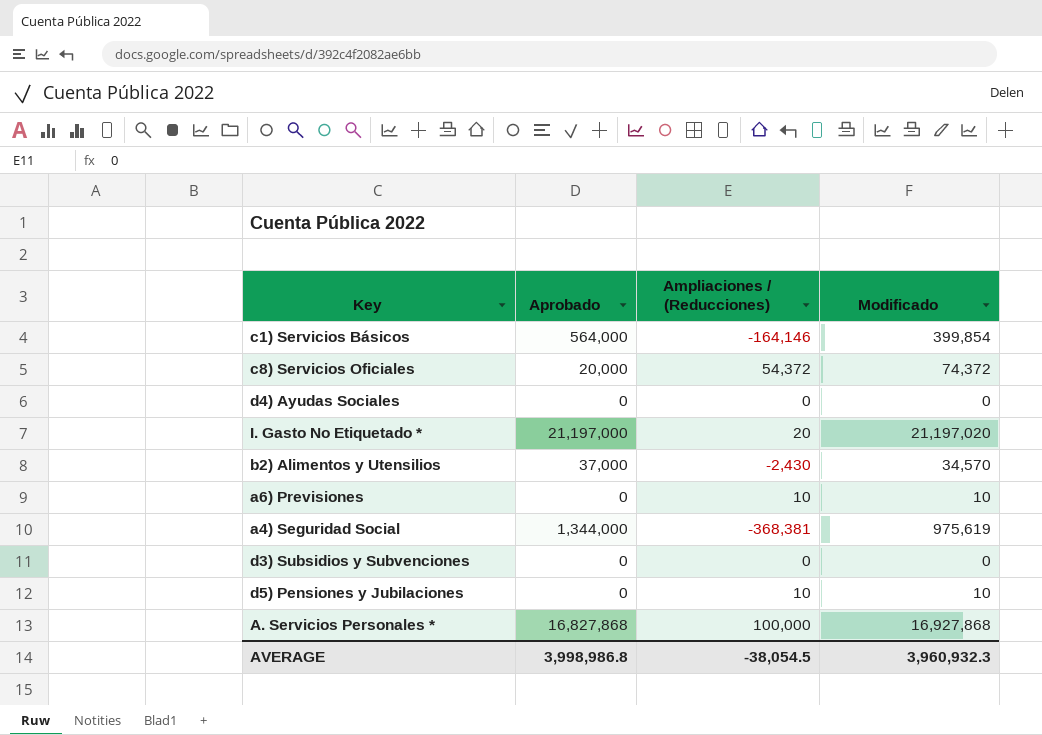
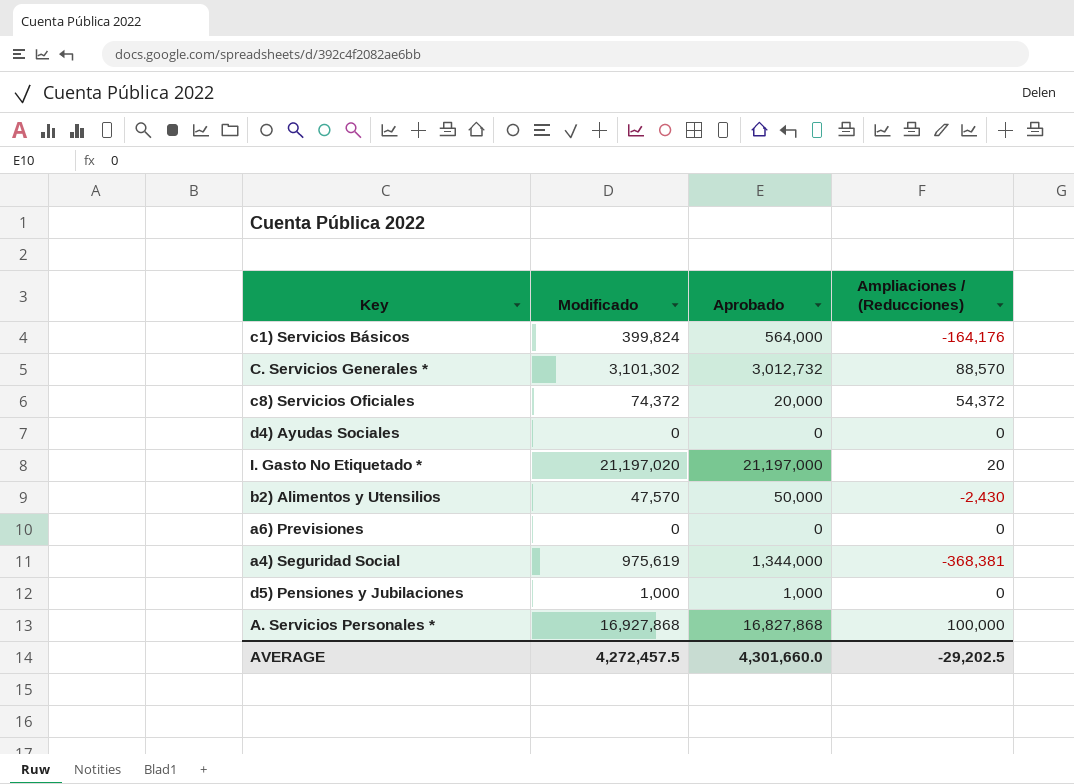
column Modificado | position: 4 -> 2
row d3) Subsidios y Subvenciones: 0 | 0 | 0 -> none
c1) Servicios Básicos | Modificado: 399,854 -> 399,824
c1) Servicios Básicos | Ampliaciones / (Reducciones): -164,146 -> -164,176
row C. Servicios Generales *: none -> 3,101,302 | 3,012,732 | 88,570
b2) Alimentos y Utensilios | Modificado: 34,570 -> 47,570
b2) Alimentos y Utensilios | Aprobado: 37,000 -> 50,000
a6) Previsiones | Modificado: 10 -> 0
a6) Previsiones | Ampliaciones / (Reducciones): 10 -> 0
d5) Pensiones y Jubilaciones | Modificado: 10 -> 1,000
d5) Pensiones y Jubilaciones | Aprobado: 0 -> 1,000
d5) Pensiones y Jubilaciones | Ampliaciones / (Reducciones): 10 -> 0
AVERAGE | Modificado: 3,960,932.3 -> 4,272,457.5
AVERAGE | Aprobado: 3,998,986.8 -> 4,301,660.0
AVERAGE | Ampliaciones / (Reducciones): -38,054.5 -> -29,202.5

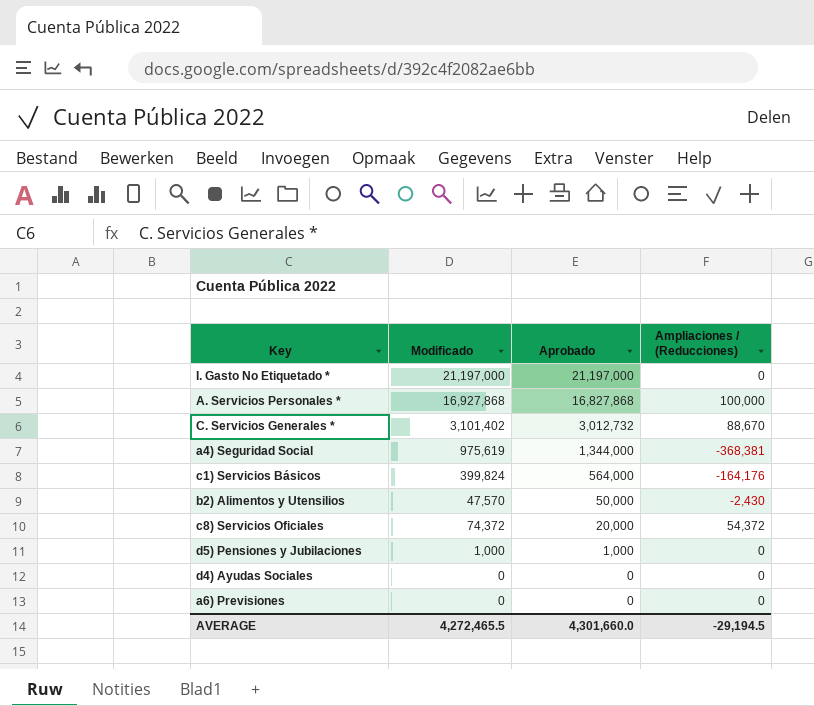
row order: none -> Aprobado descending
I. Gasto No Etiquetado * | Modificado: 21,197,020 -> 21,197,000
I. Gasto No Etiquetado * | Ampliaciones / (Reducciones): 20 -> 0
C. Servicios Generales * | Modificado: 3,101,302 -> 3,101,402
C. Servicios Generales * | Ampliaciones / (Reducciones): 88,570 -> 88,670
AVERAGE | Modificado: 4,272,457.5 -> 4,272,465.5
AVERAGE | Ampliaciones / (Reducciones): -29,202.5 -> -29,194.5

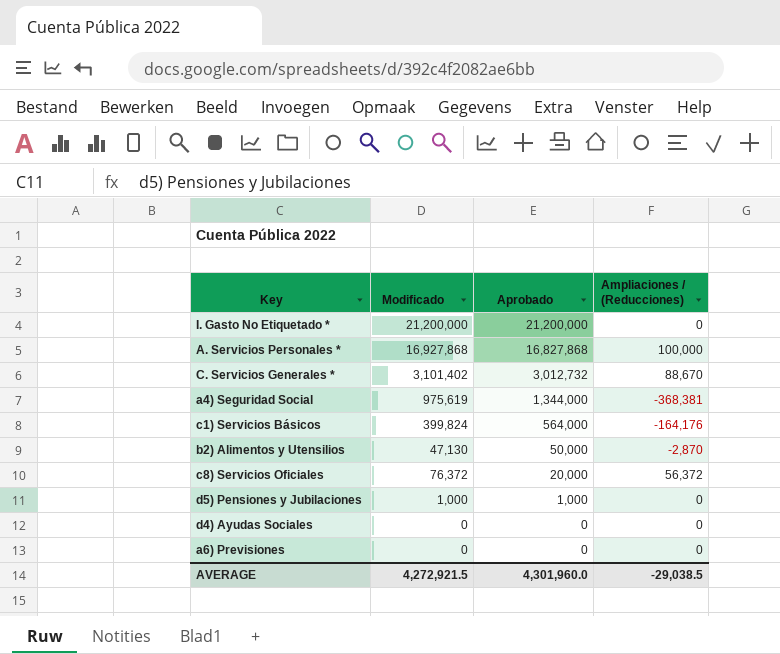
I. Gasto No Etiquetado * | Modificado: 21,197,000 -> 21,200,000
I. Gasto No Etiquetado * | Aprobado: 21,197,000 -> 21,200,000
b2) Alimentos y Utensilios | Modificado: 47,570 -> 47,130
b2) Alimentos y Utensilios | Ampliaciones / (Reducciones): -2,430 -> -2,870
c8) Servicios Oficiales | Modificado: 74,372 -> 76,372
c8) Servicios Oficiales | Ampliaciones / (Reducciones): 54,372 -> 56,372
AVERAGE | Modificado: 4,272,465.5 -> 4,272,921.5
AVERAGE | Aprobado: 4,301,660.0 -> 4,301,960.0
AVERAGE | Ampliaciones / (Reducciones): -29,194.5 -> -29,038.5

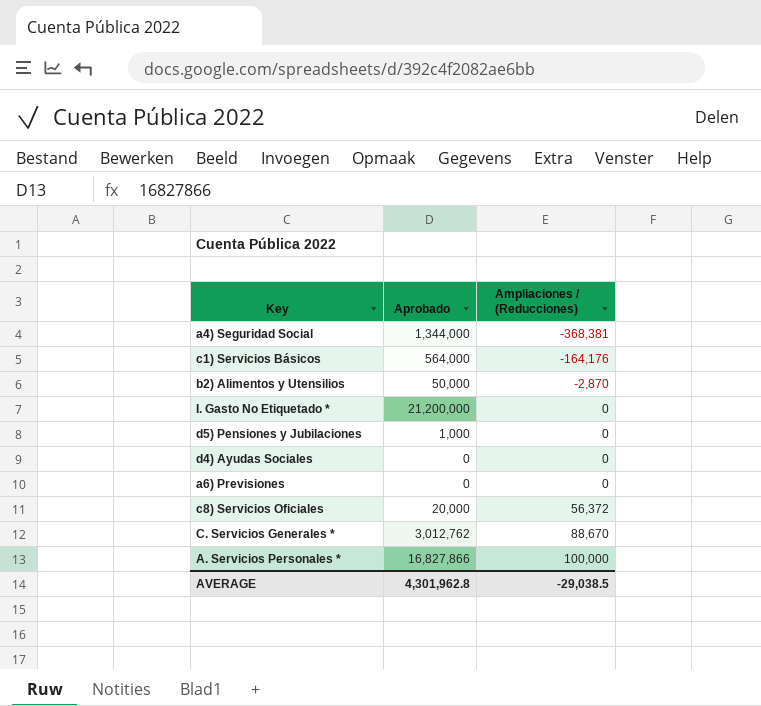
row order: Aprobado descending -> Ampliaciones / (Reducciones) ascending
column Modificado | formula: [Aprobado] + [Ampliaciones / (Reducciones)] -> none
C. Servicios Generales * | Aprobado: 3,012,732 -> 3,012,762
A. Servicios Personales * | Aprobado: 16,827,868 -> 16,827,866
AVERAGE | Aprobado: 4,301,960.0 -> 4,301,962.8

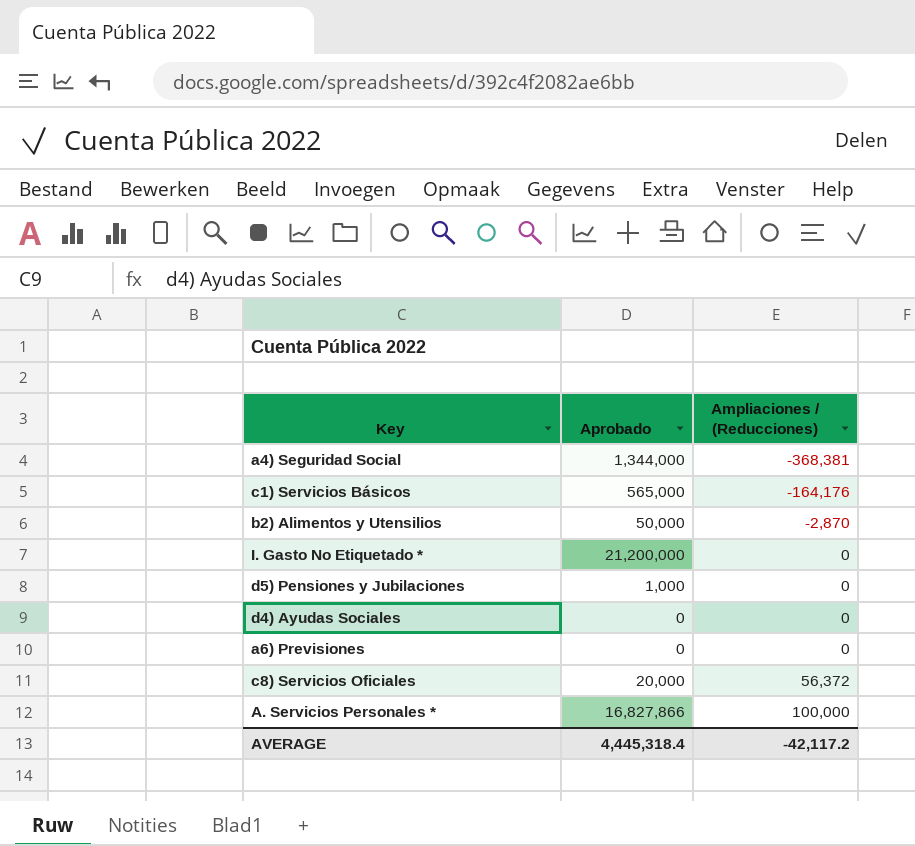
row C. Servicios Generales *: 3,012,762 | 88,670 -> none
c1) Servicios Básicos | Aprobado: 564,000 -> 565,000
AVERAGE | Aprobado: 4,301,962.8 -> 4,445,318.4
AVERAGE | Ampliaciones / (Reducciones): -29,038.5 -> -42,117.2

